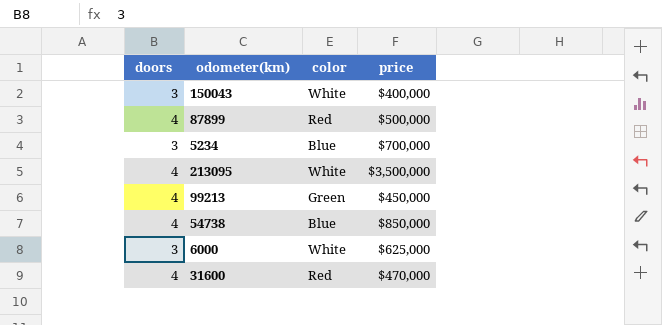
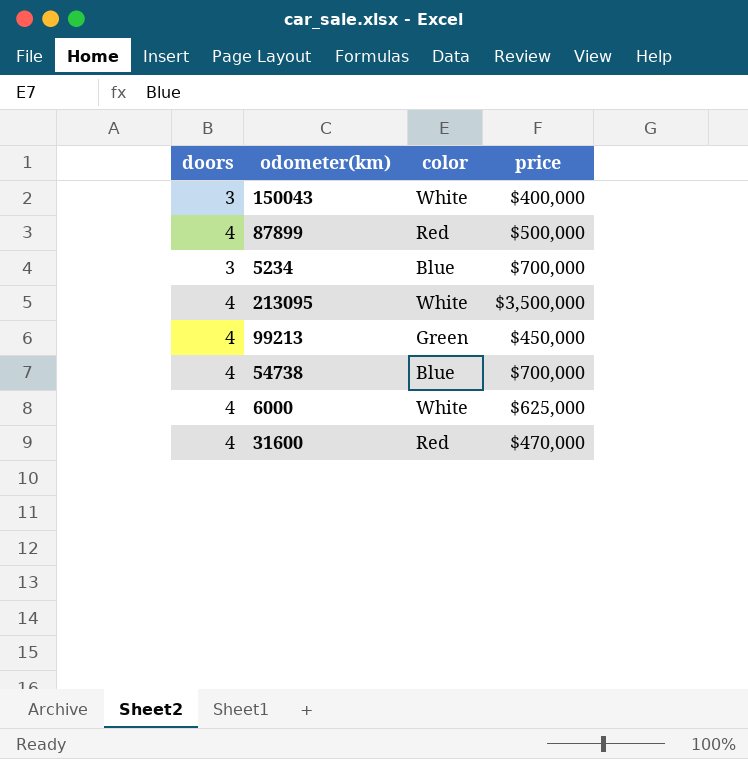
54738 | price: $850,000 -> $700,000
6000 | doors: 3 -> 4

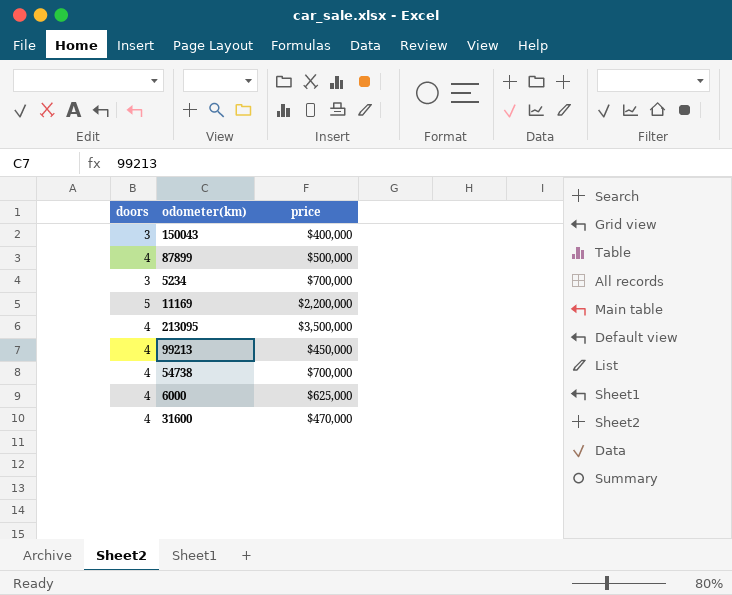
column color | position: 3 -> none
row 11169: none -> 5 | $2,200,000

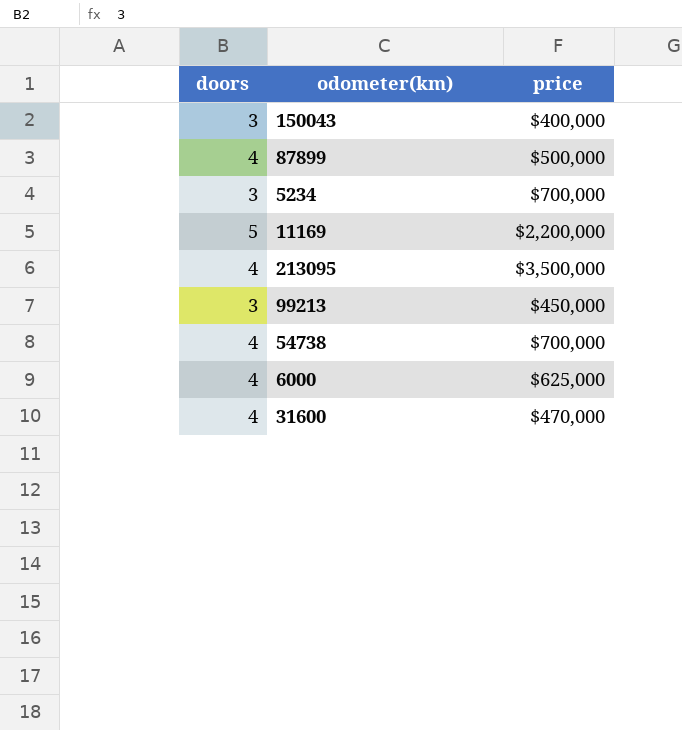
99213 | doors: 4 -> 3

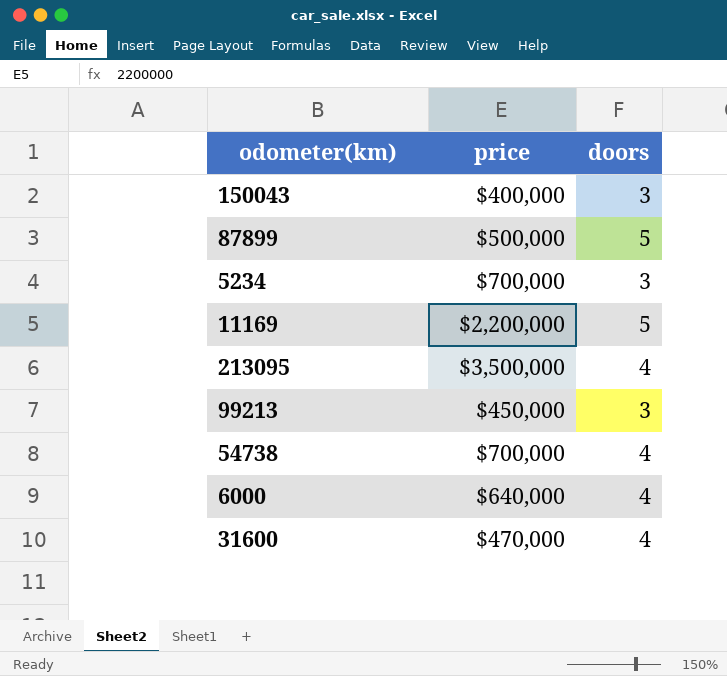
column doors | position: 1 -> 3
87899 | doors: 4 -> 5
6000 | price: $625,000 -> $640,000

